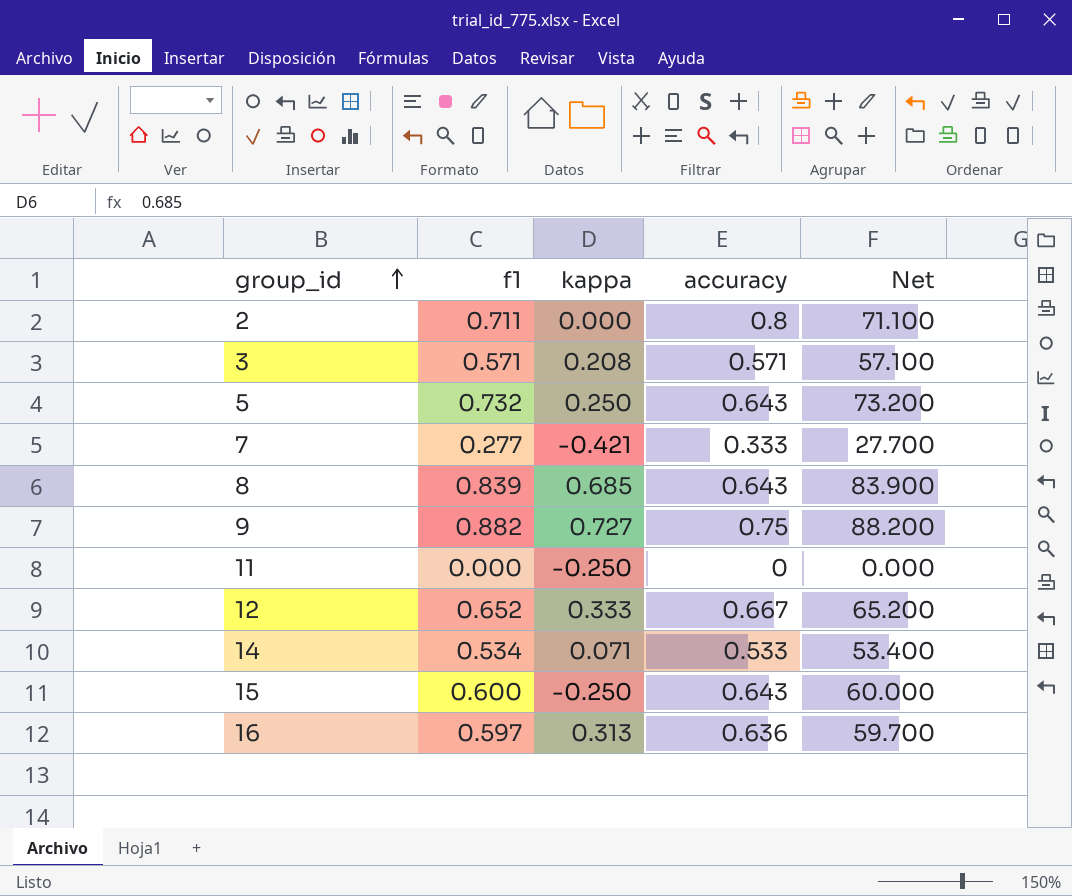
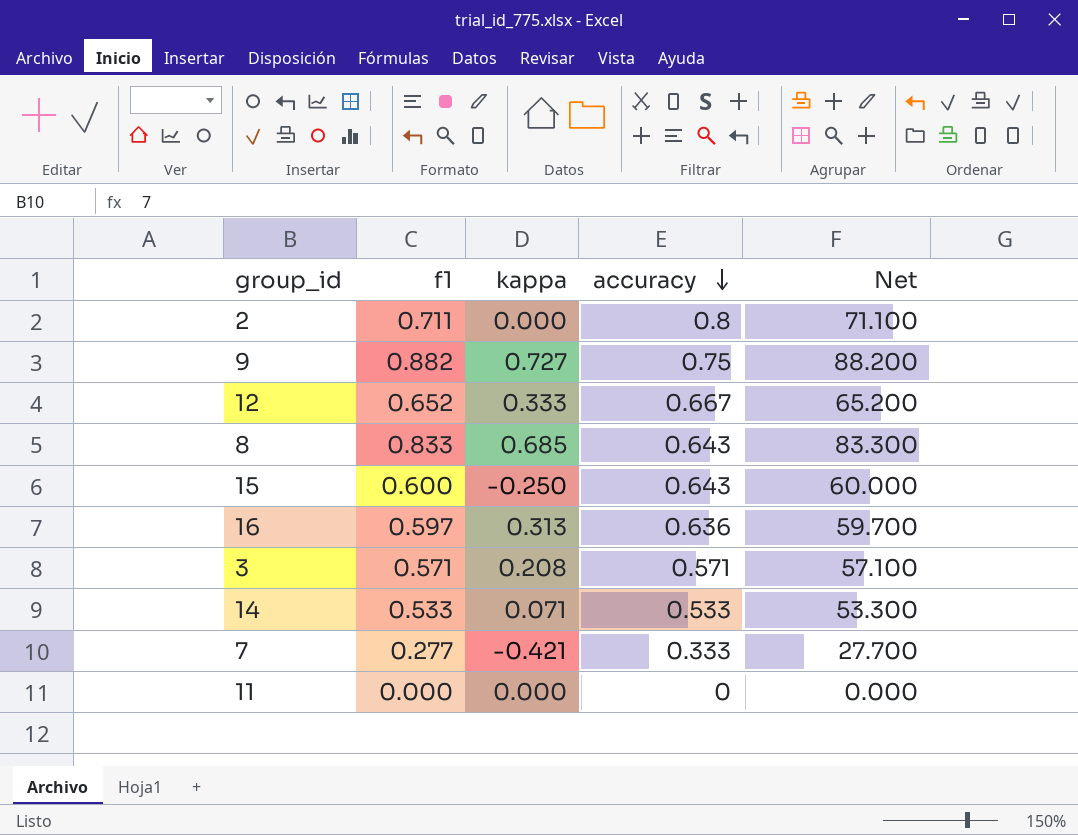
row order: group_id ascending -> accuracy descending
row 5: 0.732 | 0.250 | 0.643 | 73.200 -> none
8 | f1: 0.839 -> 0.833
8 | Net: 83.900 -> 83.300
14 | f1: 0.534 -> 0.533
14 | Net: 53.400 -> 53.300
11 | kappa: -0.250 -> 0.000

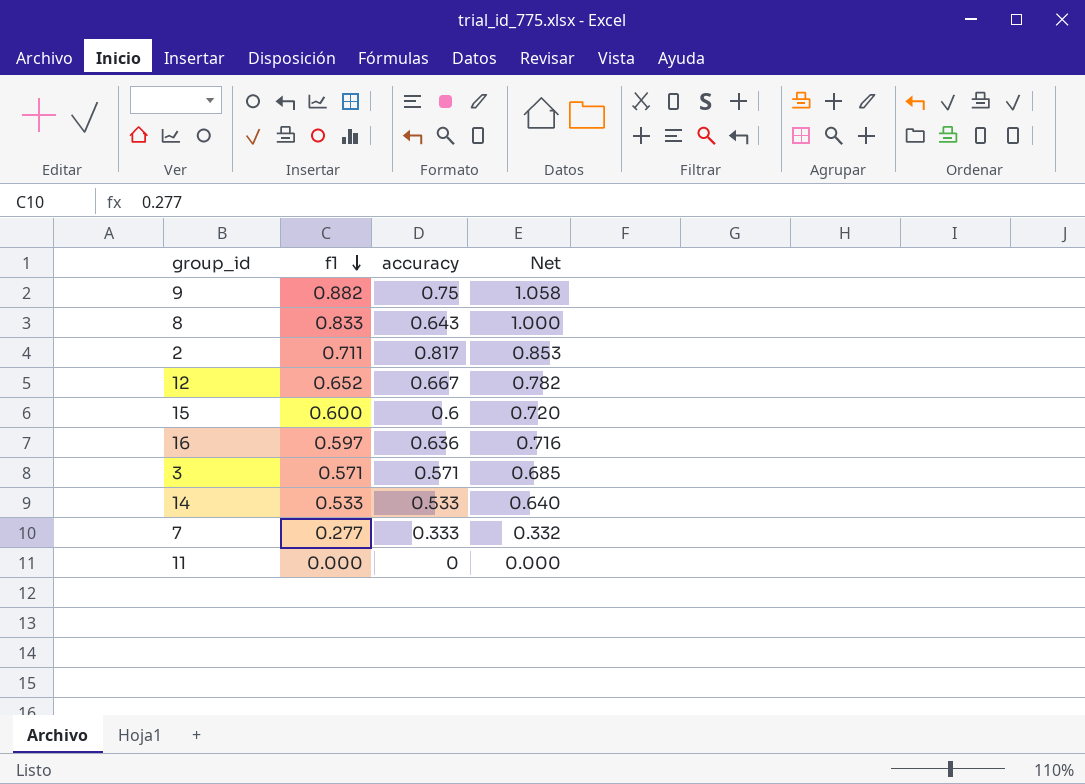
row order: accuracy descending -> f1 descending
column kappa | position: 3 -> none
column Net | formula: [f1] * 100 -> [f1] * 1.2
2 | accuracy: 0.8 -> 0.817
15 | accuracy: 0.643 -> 0.6

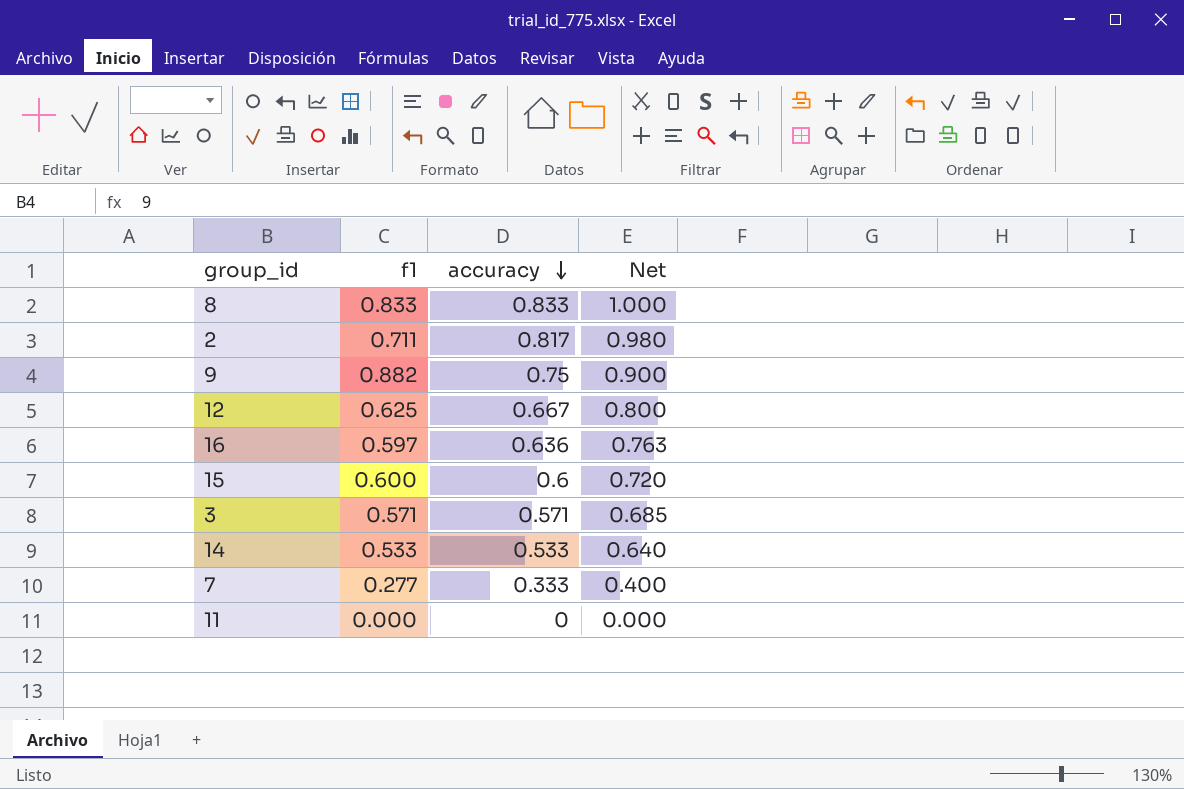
row order: f1 descending -> accuracy descending
column Net | formula: [f1] * 1.2 -> [accuracy] * 1.2
8 | accuracy: 0.643 -> 0.833
12 | f1: 0.652 -> 0.625

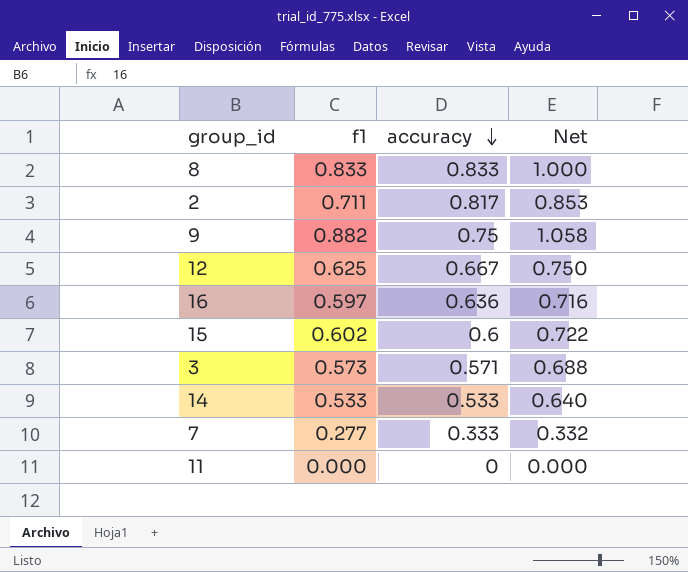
column Net | formula: [accuracy] * 1.2 -> [f1] * 1.2
15 | f1: 0.600 -> 0.602
3 | f1: 0.571 -> 0.573

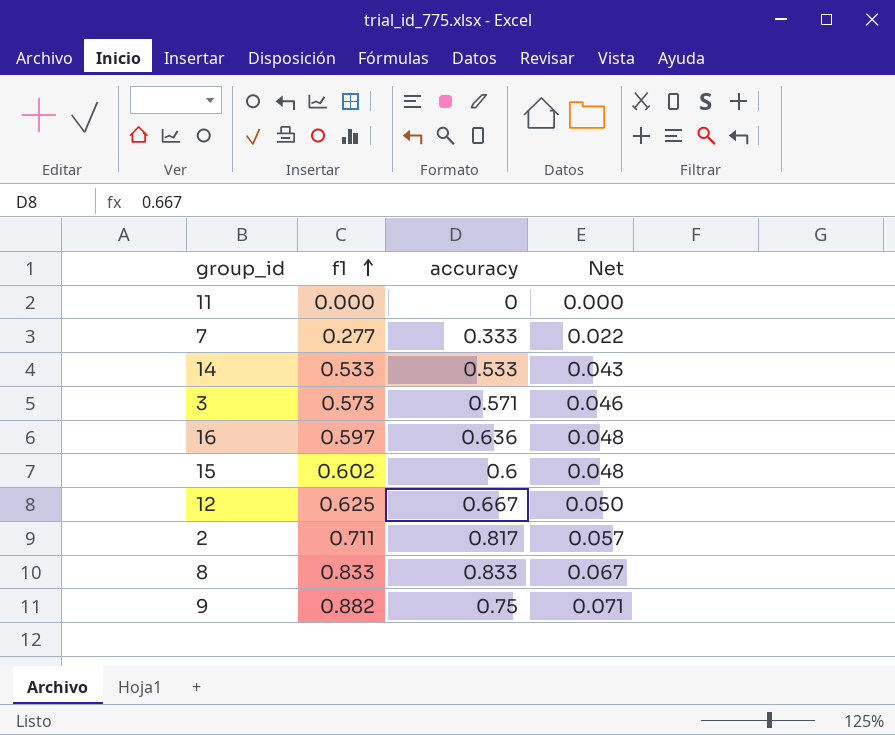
row order: accuracy descending -> f1 ascending
column Net | formula: [f1] * 1.2 -> [f1] * 0.08

